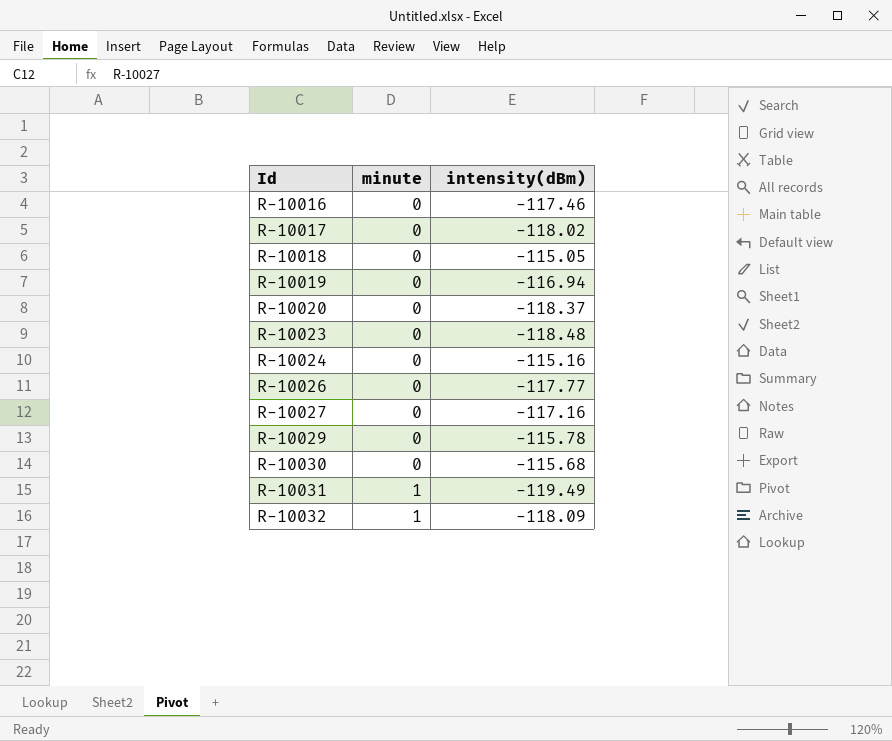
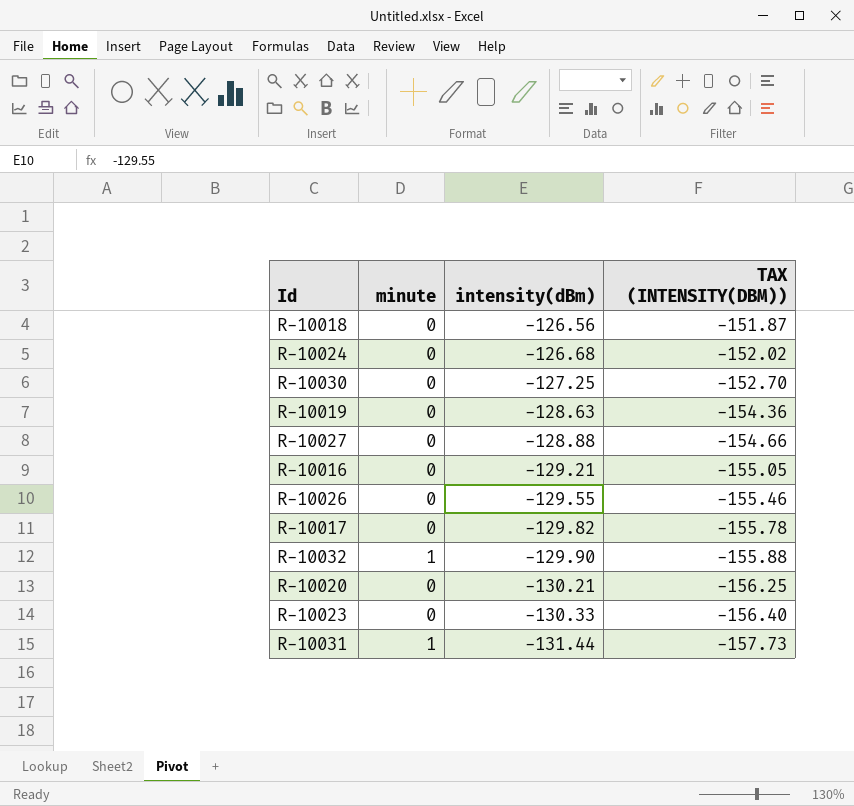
row order: Id ascending -> intensity(dBm) descending
column TAX (INTENSITY(DBM)) | formula: none -> [intensity(dBm)] * 1.2
row R-10029: 0 | -115.78 -> none
R-10018 | intensity(dBm): -115.05 -> -126.56
R-10024 | intensity(dBm): -115.16 -> -126.68
R-10030 | intensity(dBm): -115.68 -> -127.25
R-10019 | intensity(dBm): -116.94 -> -128.63
R-10027 | intensity(dBm): -117.16 -> -128.88
R-10016 | intensity(dBm): -117.46 -> -129.21
R-10026 | intensity(dBm): -117.77 -> -129.55
R-10017 | intensity(dBm): -118.02 -> -129.82
R-10032 | intensity(dBm): -118.09 -> -129.90
R-10020 | intensity(dBm): -118.37 -> -130.21
R-10023 | intensity(dBm): -118.48 -> -130.33
R-10031 | intensity(dBm): -119.49 -> -131.44

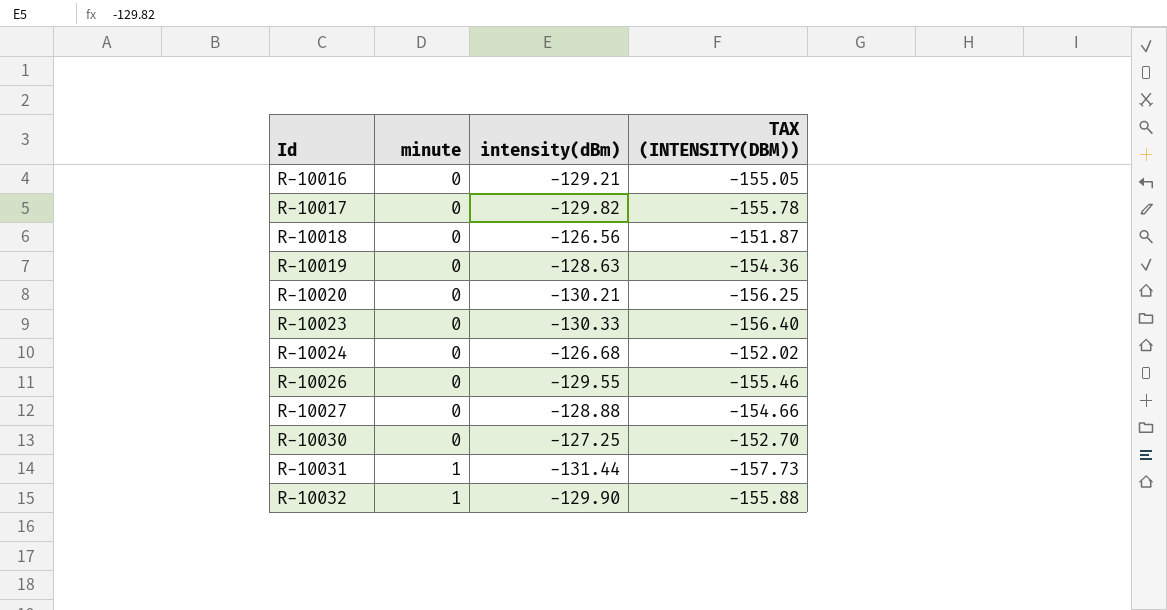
row order: intensity(dBm) descending -> Id ascending

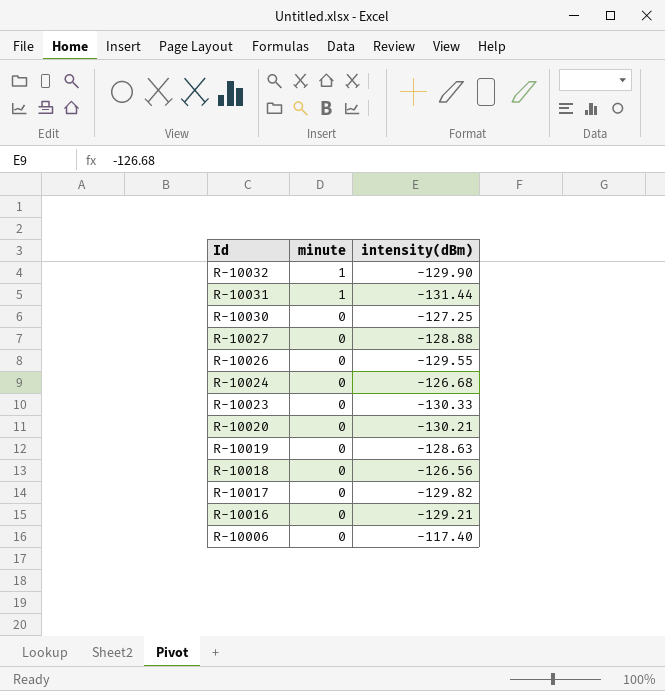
row order: Id ascending -> Id descending
column TAX (INTENSITY(DBM)) | formula: [intensity(dBm)] * 1.2 -> none
row R-10006: none -> 0 | -117.40

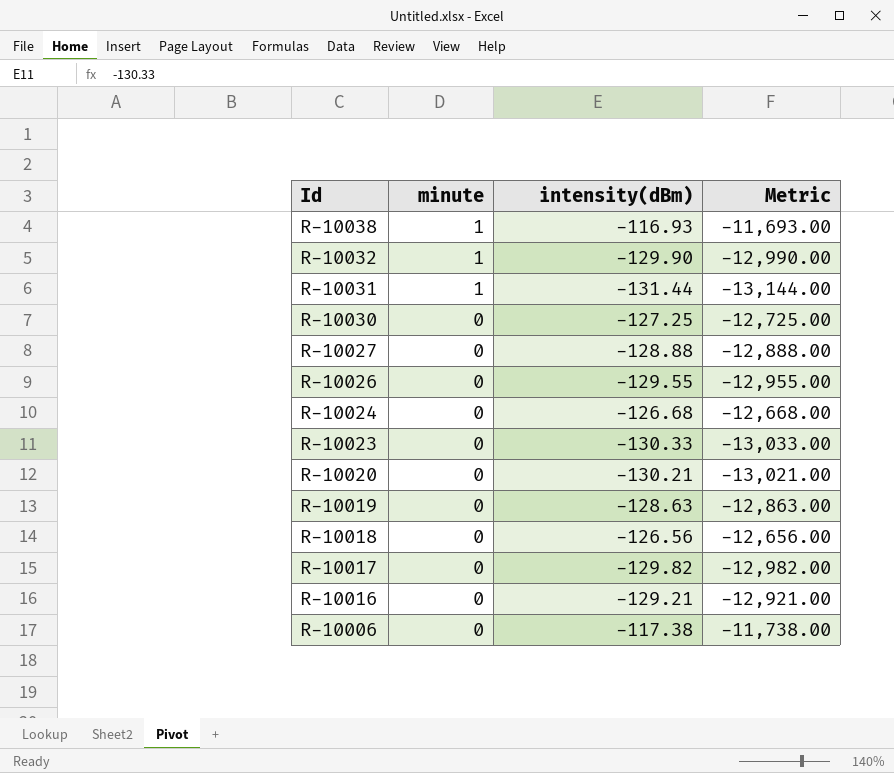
column Metric | formula: none -> [intensity(dBm)] * 100
row R-10038: none -> 1 | -116.93 | -11,693.00
R-10006 | intensity(dBm): -117.40 -> -117.38

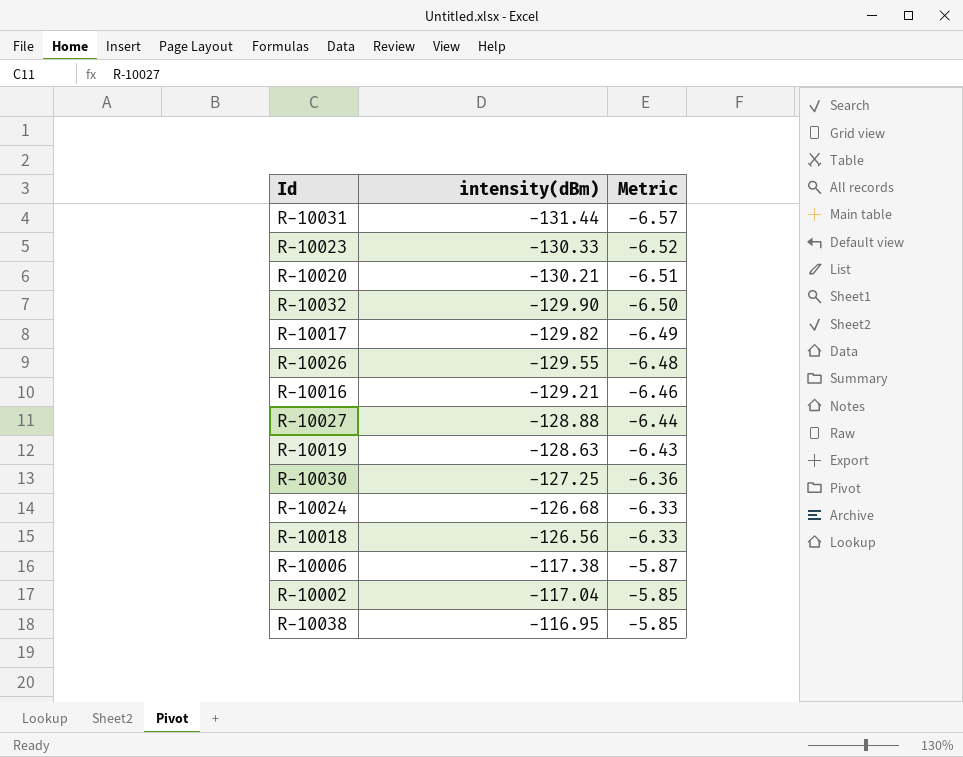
row order: Id descending -> intensity(dBm) ascending
column minute | position: 2 -> none
column Metric | formula: [intensity(dBm)] * 100 -> [intensity(dBm)] * 0.05
row R-10002: none -> -117.04 | -5.85
R-10038 | intensity(dBm): -116.93 -> -116.95

